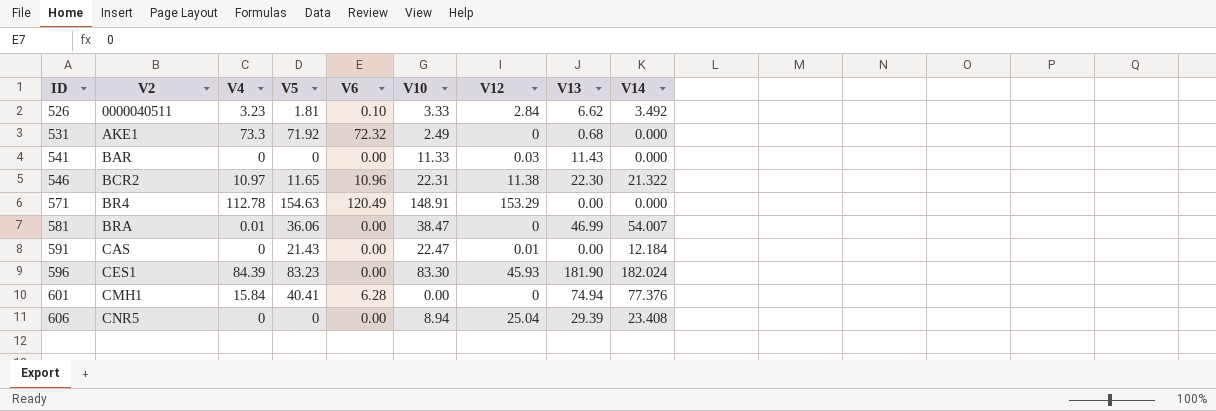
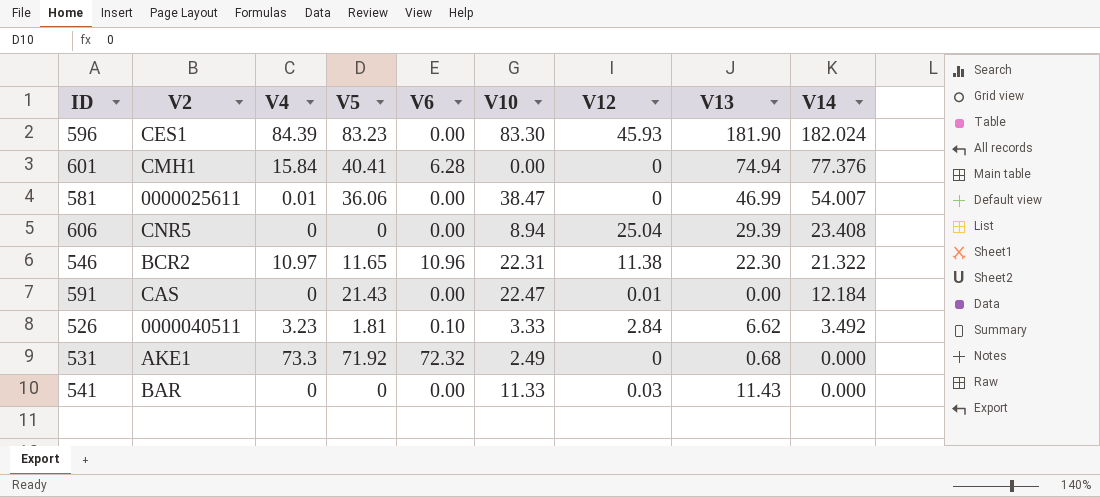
row order: ID ascending -> V14 descending
row 571: BR4 | 112.78 | 154.63 | 120.49 | 148.91 | 153.29 | 0.00 | 0.000 -> none
581 | V2: BRA -> 0000025611

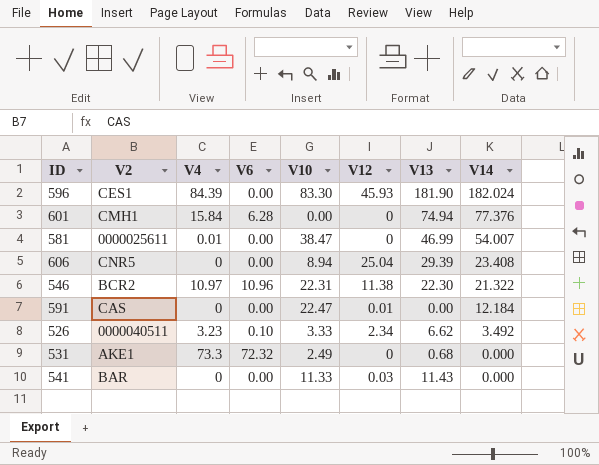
column V5 | position: 4 -> none
526 | V12: 2.84 -> 2.34

